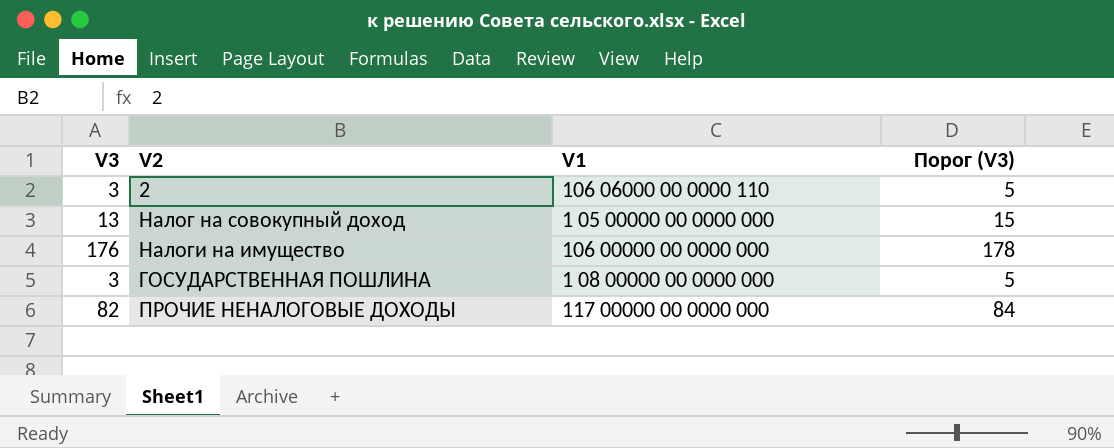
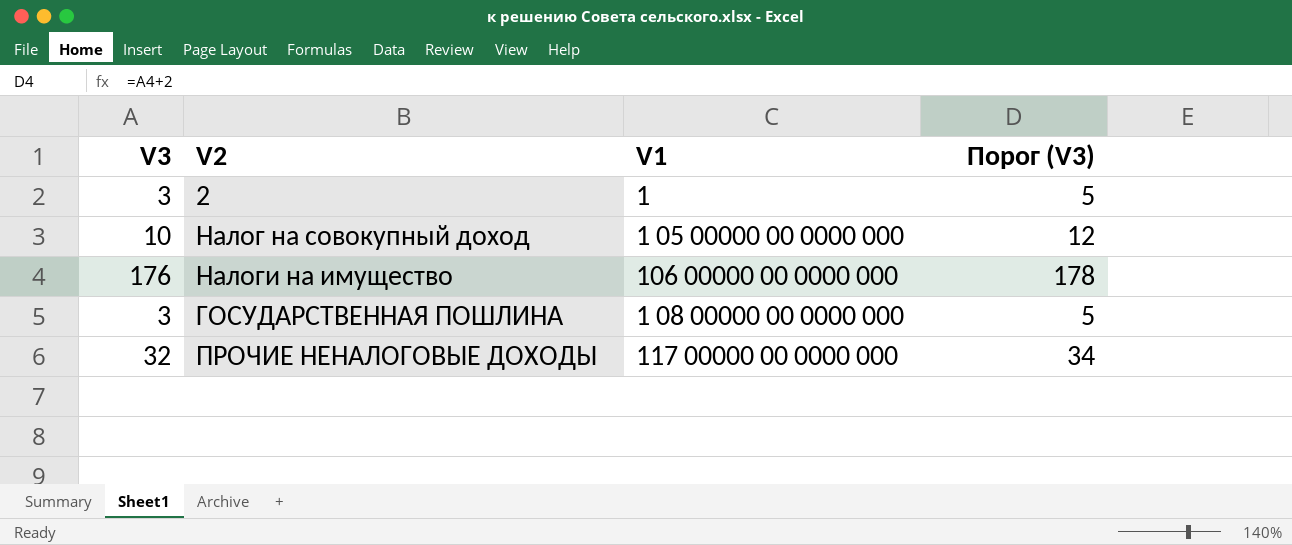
2 | V1: 106 06000 00 0000 110 -> 1
Налог на совокупный доход | V3: 13 -> 10
Налог на совокупный доход | Порог (V3): 15 -> 12
ПРОЧИЕ НЕНАЛОГОВЫЕ ДОХОДЫ | V3: 82 -> 32
ПРОЧИЕ НЕНАЛОГОВЫЕ ДОХОДЫ | Порог (V3): 84 -> 34

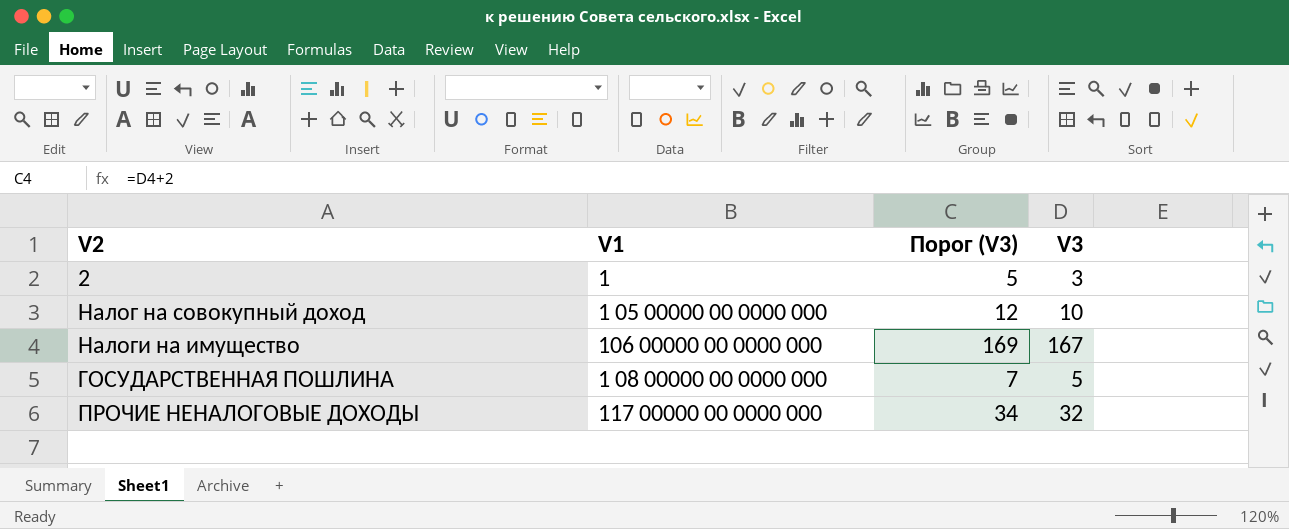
column V3 | position: 1 -> 4
Налоги на имущество | Порог (V3): 178 -> 169
Налоги на имущество | V3: 176 -> 167
ГОСУДАРСТВЕННАЯ ПОШЛИНА | Порог (V3): 5 -> 7
ГОСУДАРСТВЕННАЯ ПОШЛИНА | V3: 3 -> 5

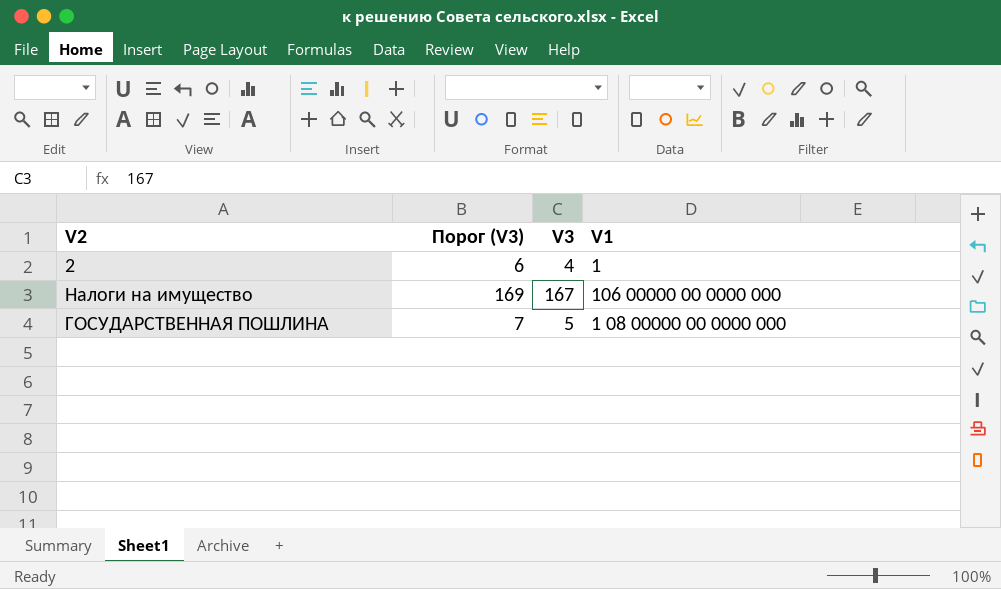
column V1 | position: 2 -> 4
row Налог на совокупный доход: 1 05 00000 00 0000 000 | 12 | 10 -> none
row ПРОЧИЕ НЕНАЛОГОВЫЕ ДОХОДЫ: 117 00000 00 0000 000 | 34 | 32 -> none
2 | Порог (V3): 5 -> 6
2 | V3: 3 -> 4

